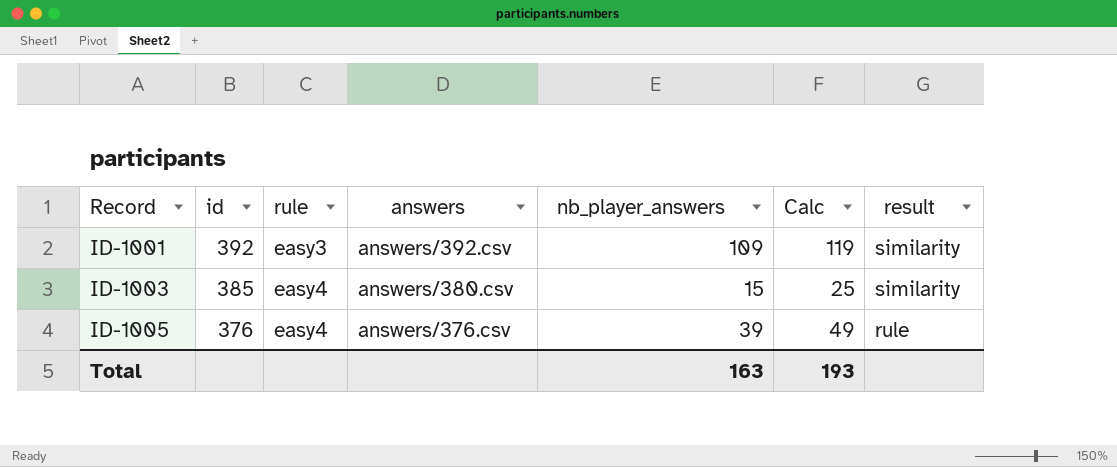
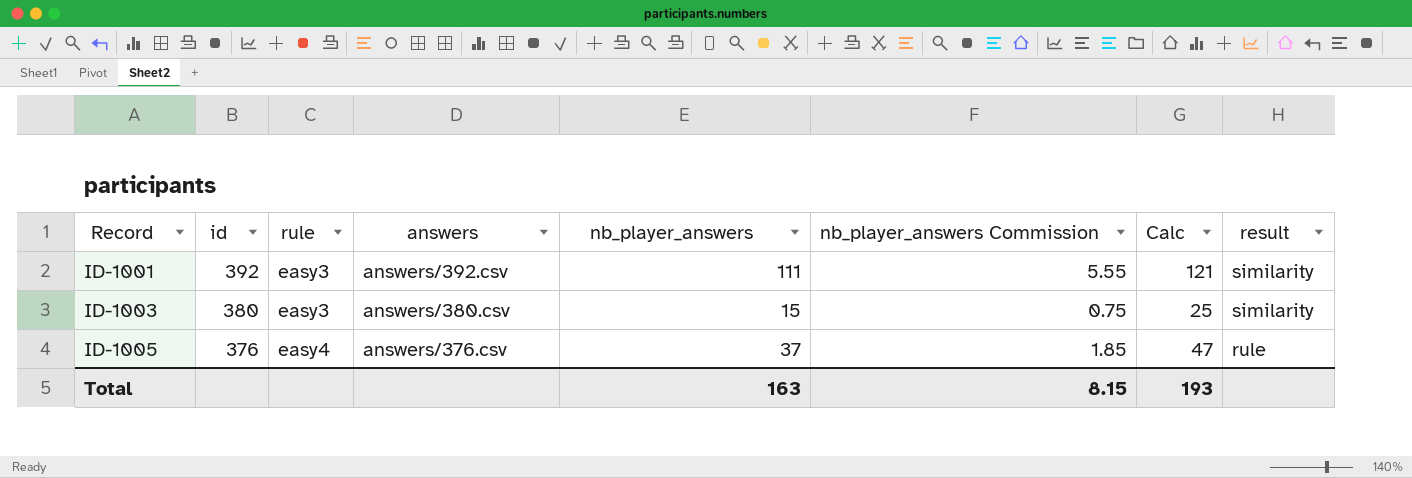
column nb_player_answers Commission | formula: none -> [nb_player_answers] * 0.05
ID-1001 | nb_player_answers: 109 -> 111
ID-1001 | Calc: 119 -> 121
ID-1003 | id: 385 -> 380
ID-1003 | rule: easy4 -> easy3
ID-1005 | nb_player_answers: 39 -> 37
ID-1005 | Calc: 49 -> 47

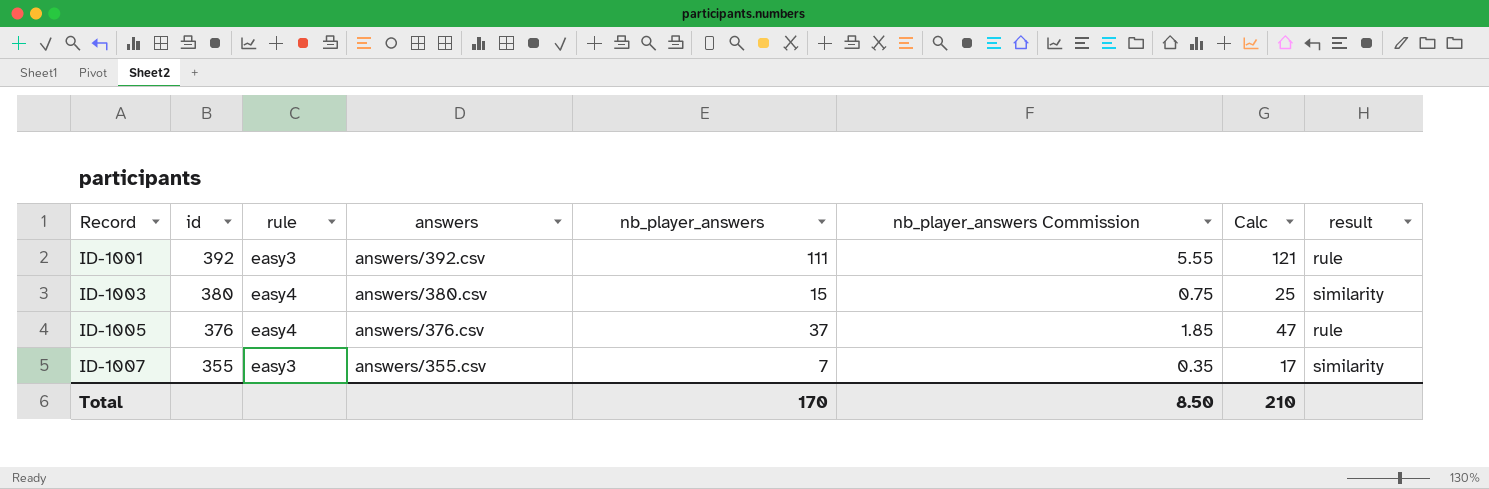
ID-1001 | result: similarity -> rule
ID-1003 | rule: easy3 -> easy4
row ID-1007: none -> 355 | easy3 | answers/355.csv | 7 | 0.35 | 17 | similarity
Total | nb_player_answers: 163 -> 170
Total | nb_player_answers Commission: 8.15 -> 8.50
Total | Calc: 193 -> 210

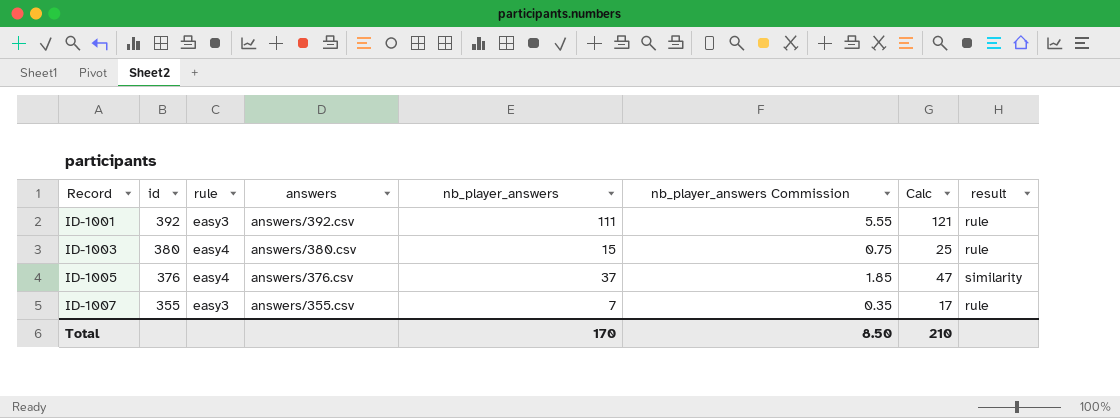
ID-1003 | result: similarity -> rule
ID-1005 | result: rule -> similarity
ID-1007 | result: similarity -> rule

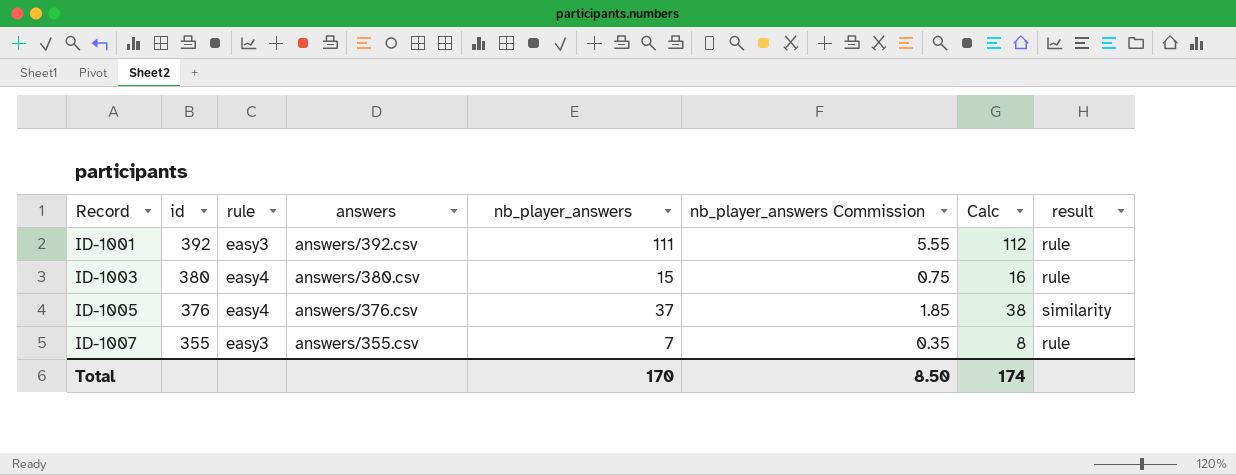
column Calc | formula: [nb_player_answers] + 10 -> [nb_player_answers] + 1
Total | Calc: 210 -> 174

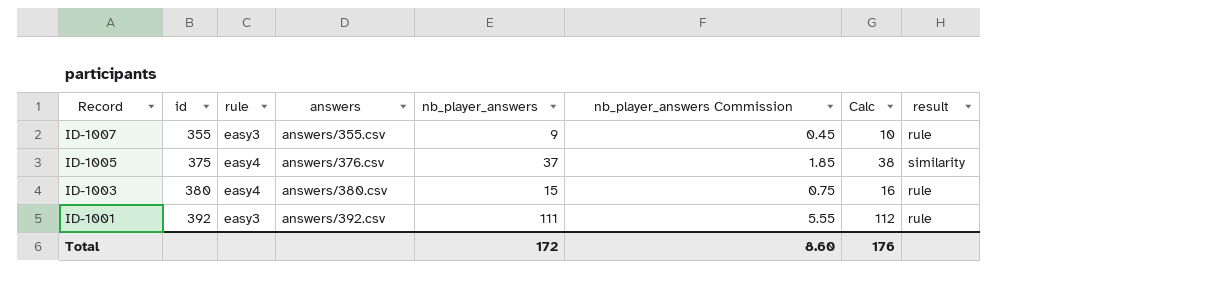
row order: Record ascending -> Record descending
ID-1007 | nb_player_answers: 7 -> 9
ID-1007 | nb_player_answers Commission: 0.35 -> 0.45
ID-1007 | Calc: 8 -> 10
ID-1005 | id: 376 -> 375
Total | nb_player_answers: 170 -> 172
Total | nb_player_answers Commission: 8.50 -> 8.60
Total | Calc: 174 -> 176

